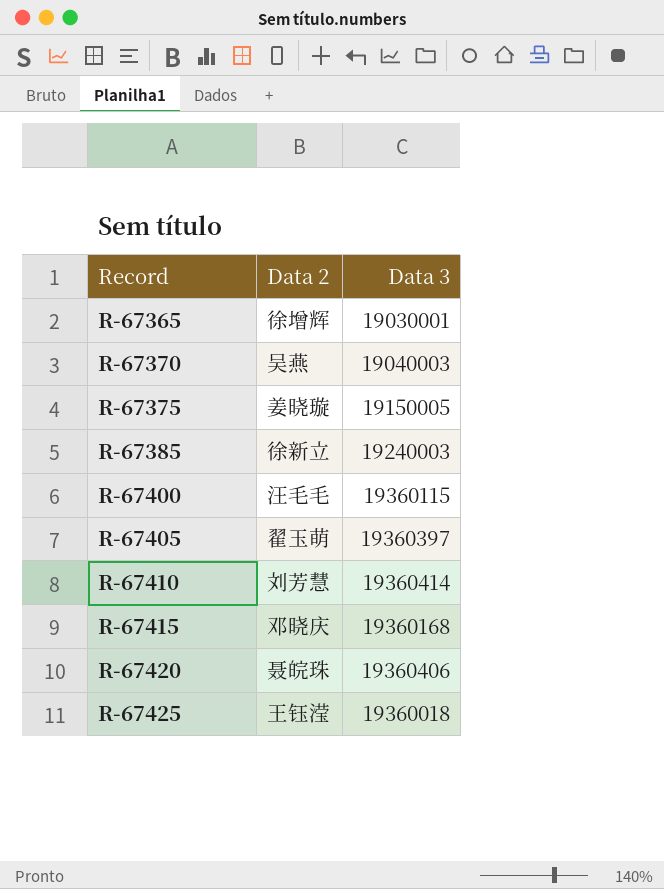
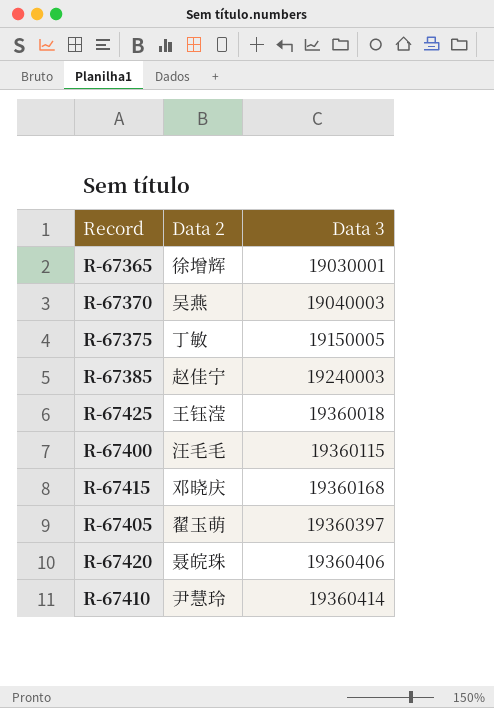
row order: Record ascending -> Data 3 ascending
R-67375 | Data 2: 姜晓璇 -> 丁敏
R-67385 | Data 2: 徐新立 -> 赵佳宁
R-67410 | Data 2: 刘芳慧 -> 尹慧玲

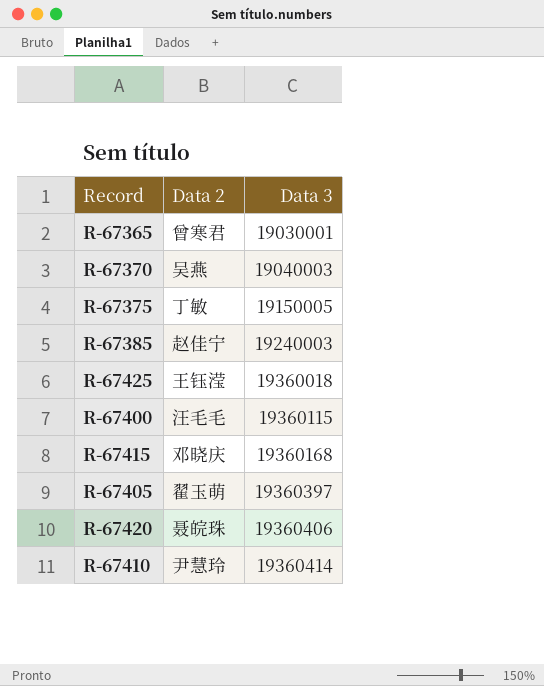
R-67365 | Data 2: 徐增辉 -> 曾寒君

